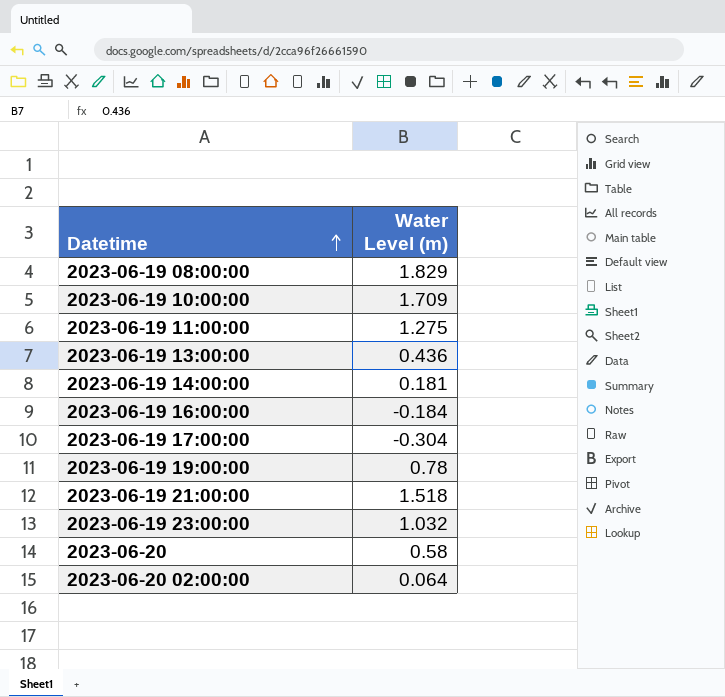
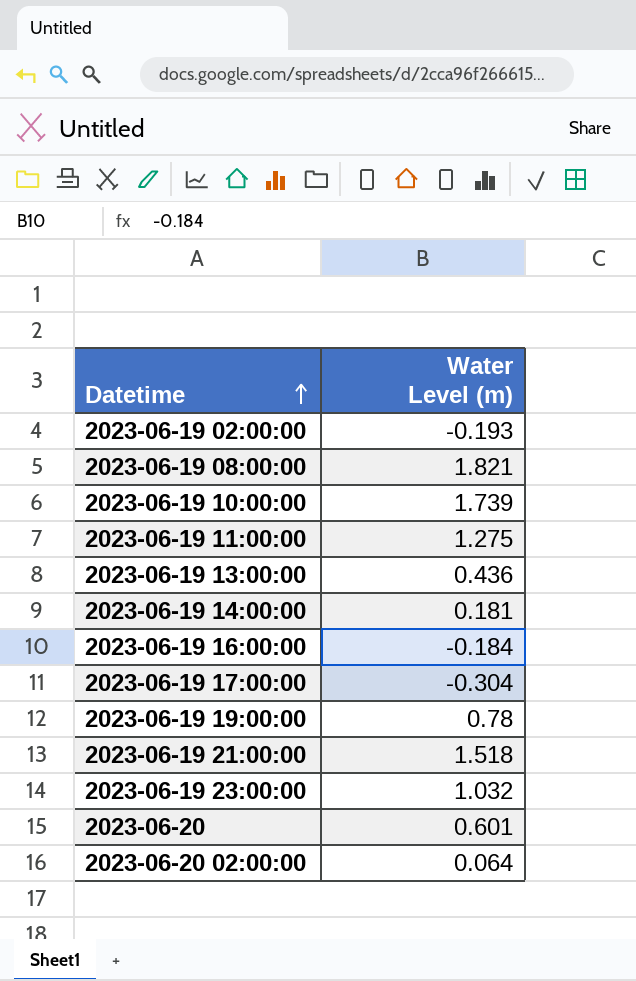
row 2023-06-19 02:00:00: none -> -0.193
2023-06-19 08:00:00 | Water Level (m): 1.829 -> 1.821
2023-06-19 10:00:00 | Water Level (m): 1.709 -> 1.739
2023-06-20 | Water Level (m): 0.58 -> 0.601

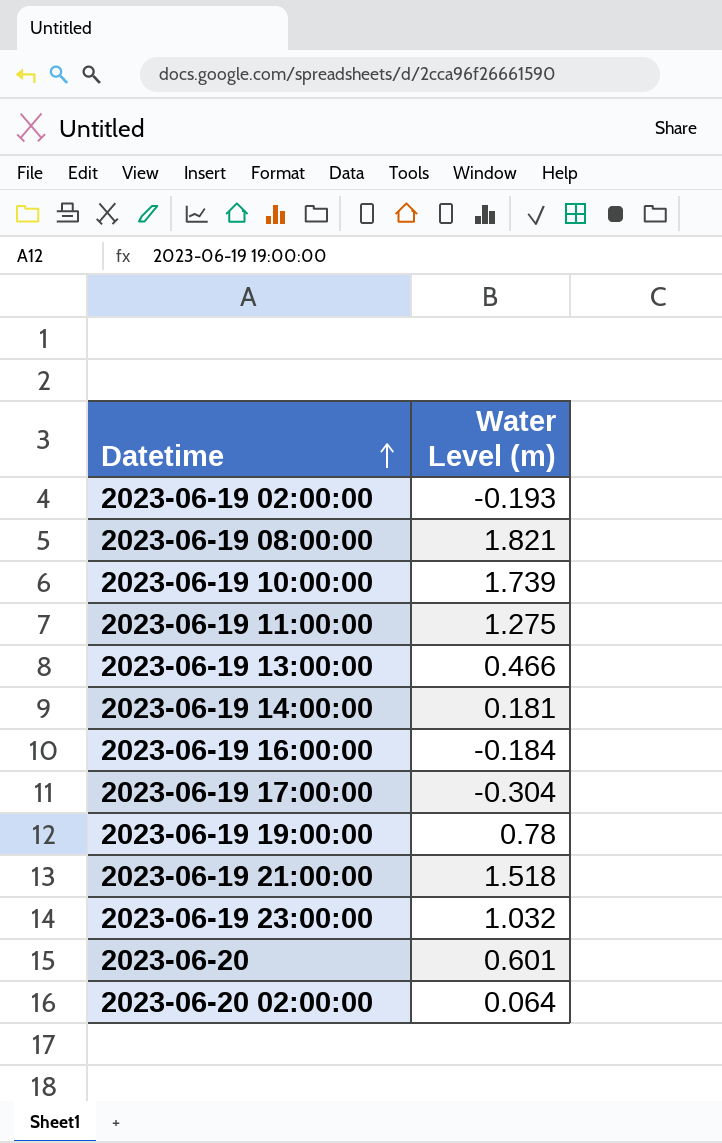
2023-06-19 13:00:00 | Water Level (m): 0.436 -> 0.466

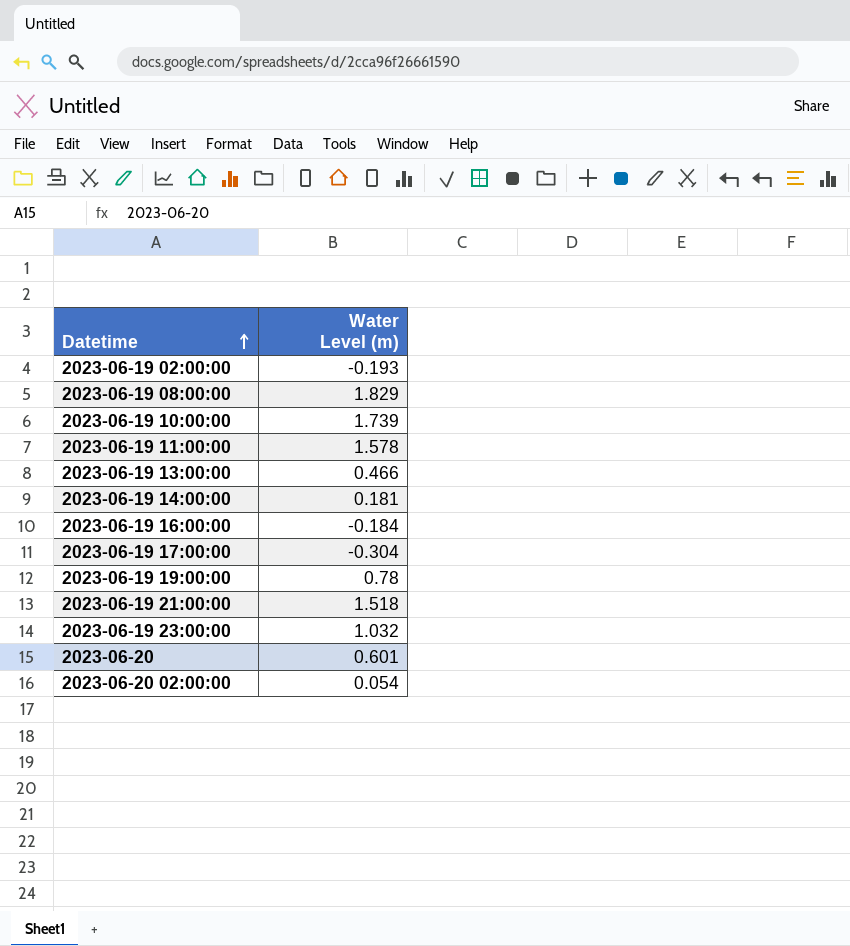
2023-06-19 08:00:00 | Water Level (m): 1.821 -> 1.829
2023-06-19 11:00:00 | Water Level (m): 1.275 -> 1.578
2023-06-20 02:00:00 | Water Level (m): 0.064 -> 0.054

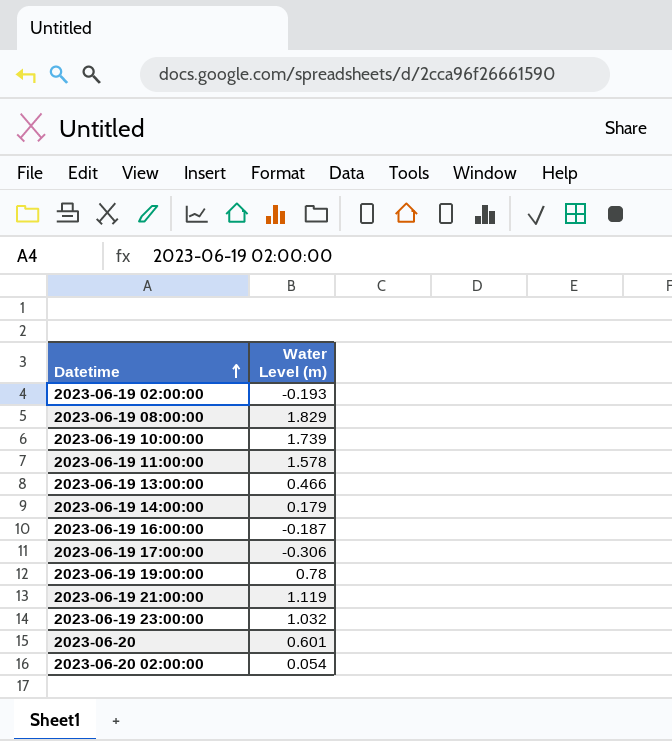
2023-06-19 14:00:00 | Water Level (m): 0.181 -> 0.179
2023-06-19 16:00:00 | Water Level (m): -0.184 -> -0.187
2023-06-19 17:00:00 | Water Level (m): -0.304 -> -0.306
2023-06-19 21:00:00 | Water Level (m): 1.518 -> 1.119

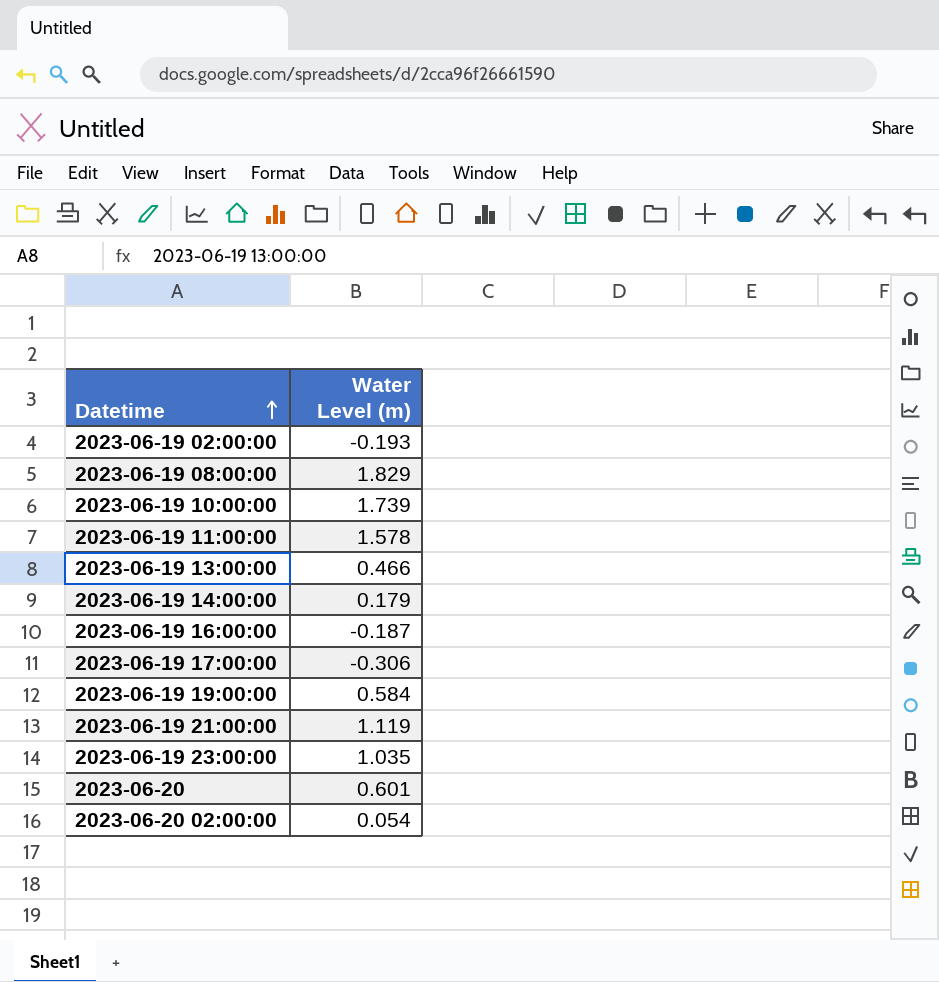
2023-06-19 19:00:00 | Water Level (m): 0.78 -> 0.584
2023-06-19 23:00:00 | Water Level (m): 1.032 -> 1.035

